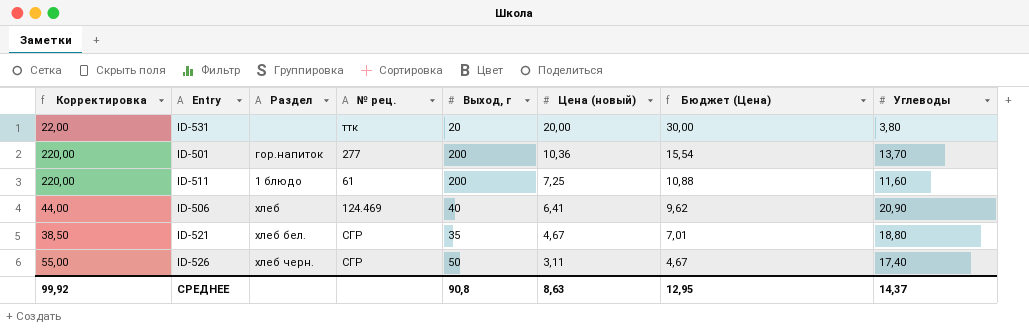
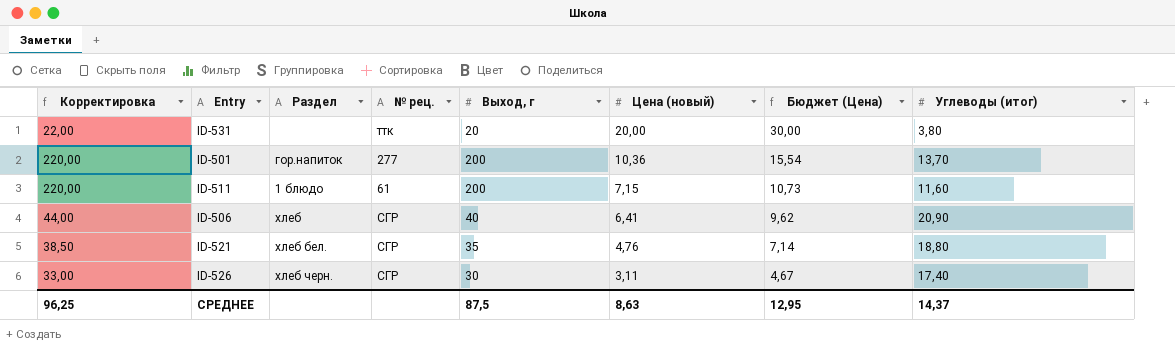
column name: Углеводы -> Углеводы (итог)
ID-511 | Цена (новый): 7,25 -> 7,15
ID-511 | Бюджет (Цена): 10,88 -> 10,73
ID-506 | № рец.: 124.469 -> СГР
ID-521 | Цена (новый): 4,67 -> 4,76
ID-521 | Бюджет (Цена): 7,01 -> 7,14
ID-526 | Корректировка: 55,00 -> 33,00
ID-526 | Выход, г: 50 -> 30
СРЕДНЕЕ | Корректировка: 99,92 -> 96,25
СРЕДНЕЕ | Выход, г: 90,8 -> 87,5

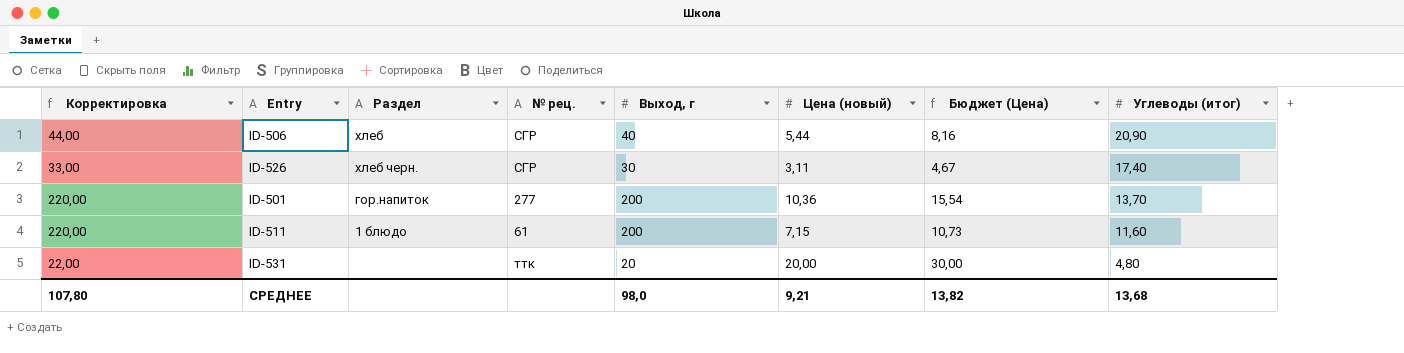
row order: Цена (новый) descending -> Углеводы (итог) descending
row ID-521: 38,50 | хлеб бел. | СГР | 35 | 4,76 | 7,14 | 18,80 -> none
ID-506 | Цена (новый): 6,41 -> 5,44
ID-506 | Бюджет (Цена): 9,62 -> 8,16
ID-531 | Углеводы (итог): 3,80 -> 4,80
СРЕДНЕЕ | Корректировка: 96,25 -> 107,80
СРЕДНЕЕ | Выход, г: 87,5 -> 98,0
СРЕДНЕЕ | Цена (новый): 8,63 -> 9,21
СРЕДНЕЕ | Бюджет (Цена): 12,95 -> 13,82
СРЕДНЕЕ | Углеводы (итог): 14,37 -> 13,68

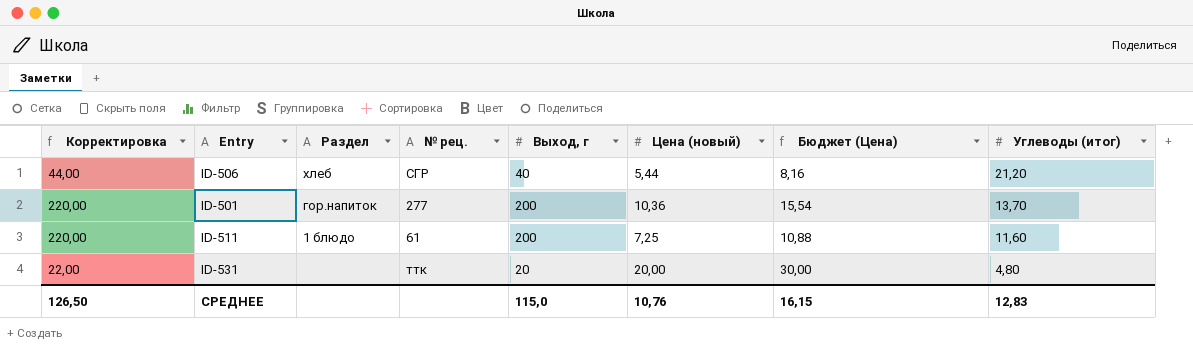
row ID-526: 33,00 | хлеб черн. | СГР | 30 | 3,11 | 4,67 | 17,40 -> none
ID-506 | Углеводы (итог): 20,90 -> 21,20
ID-511 | Цена (новый): 7,15 -> 7,25
ID-511 | Бюджет (Цена): 10,73 -> 10,88
СРЕДНЕЕ | Корректировка: 107,80 -> 126,50
СРЕДНЕЕ | Выход, г: 98,0 -> 115,0
СРЕДНЕЕ | Цена (новый): 9,21 -> 10,76
СРЕДНЕЕ | Бюджет (Цена): 13,82 -> 16,15
СРЕДНЕЕ | Углеводы (итог): 13,68 -> 12,83

